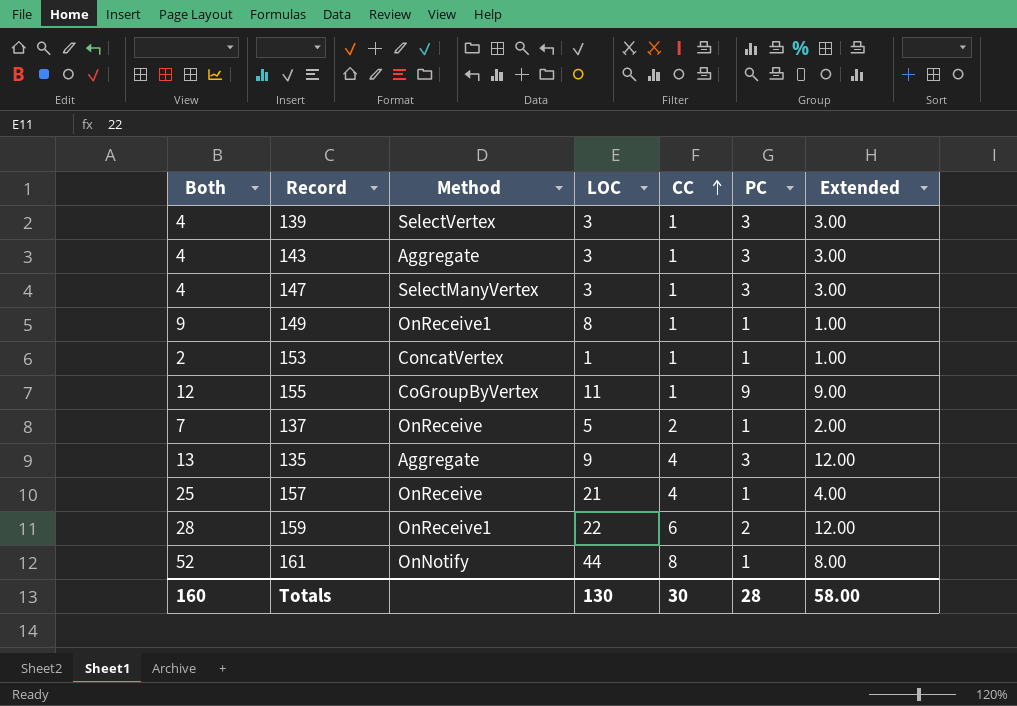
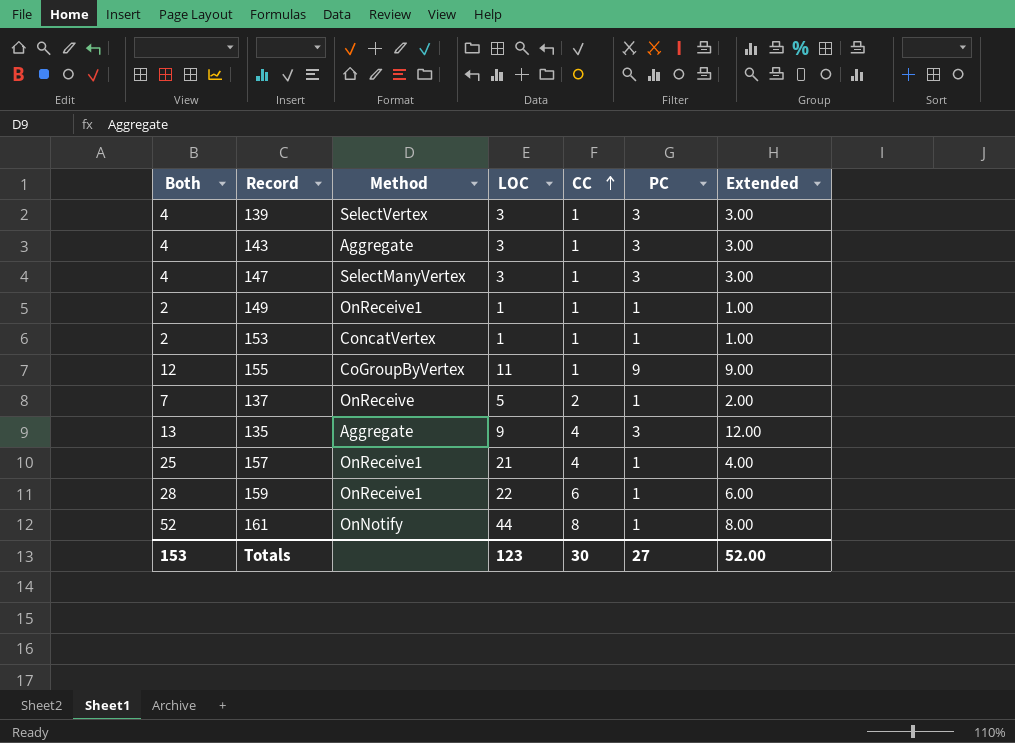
149 | Both: 9 -> 2
149 | LOC: 8 -> 1
157 | Method: OnReceive -> OnReceive1
159 | PC: 2 -> 1
159 | Extended: 12.00 -> 6.00
Totals | Both: 160 -> 153
Totals | LOC: 130 -> 123
Totals | PC: 28 -> 27
Totals | Extended: 58.00 -> 52.00

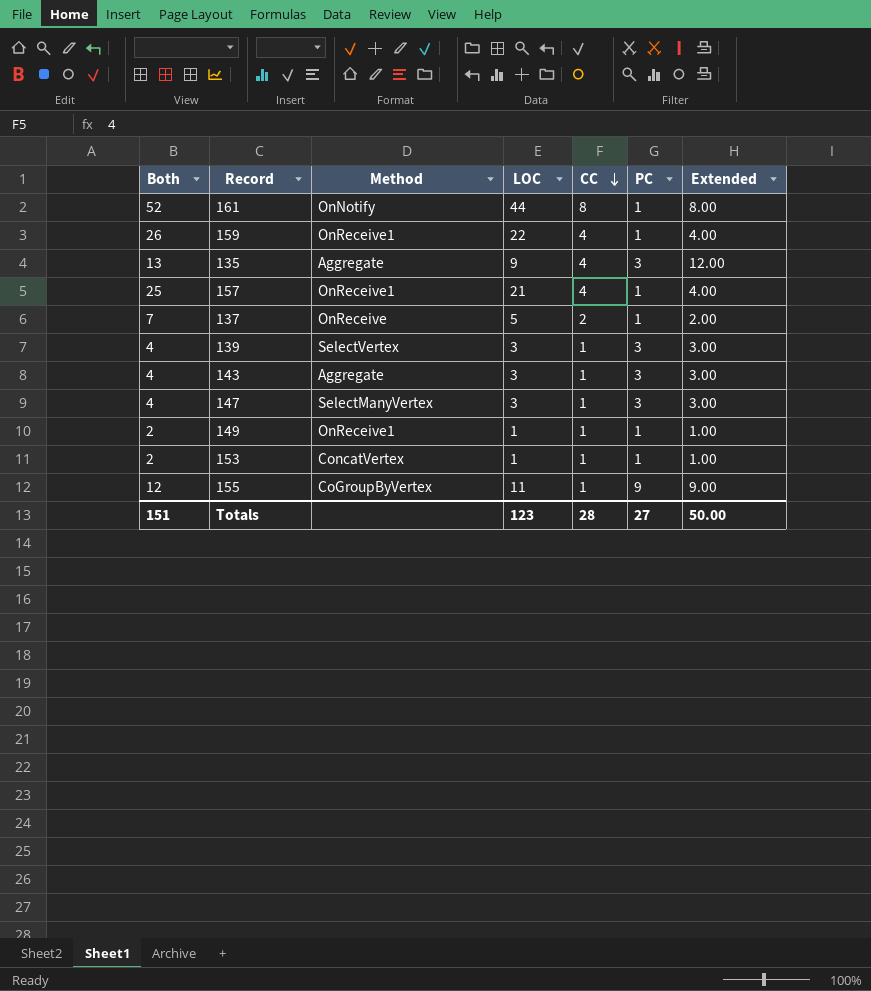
row order: CC ascending -> CC descending
159 | Both: 28 -> 26
159 | CC: 6 -> 4
159 | Extended: 6.00 -> 4.00
Totals | Both: 153 -> 151
Totals | CC: 30 -> 28
Totals | Extended: 52.00 -> 50.00

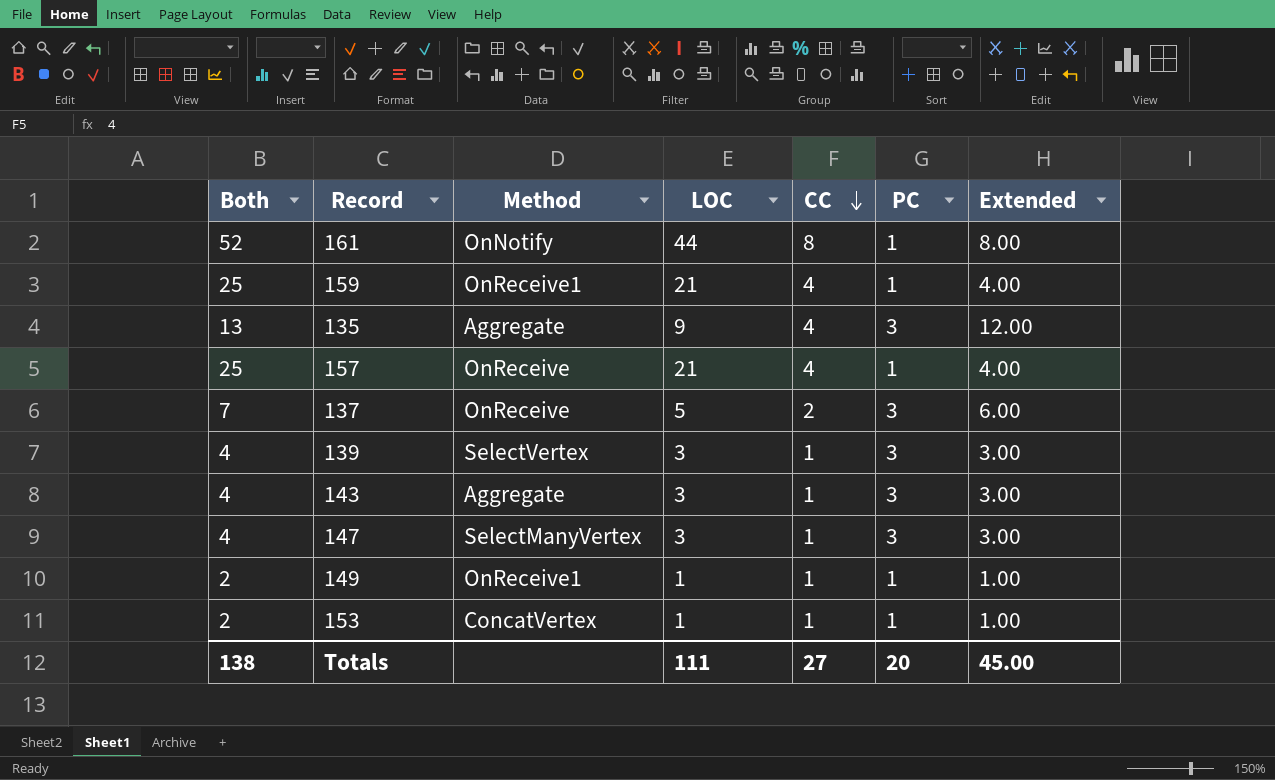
row 155: 12 | CoGroupByVertex | 11 | 1 | 9 | 9.00 -> none
159 | Both: 26 -> 25
159 | LOC: 22 -> 21
157 | Method: OnReceive1 -> OnReceive
137 | PC: 1 -> 3
137 | Extended: 2.00 -> 6.00
Totals | Both: 151 -> 138
Totals | LOC: 123 -> 111
Totals | CC: 28 -> 27
Totals | PC: 27 -> 20
Totals | Extended: 50.00 -> 45.00

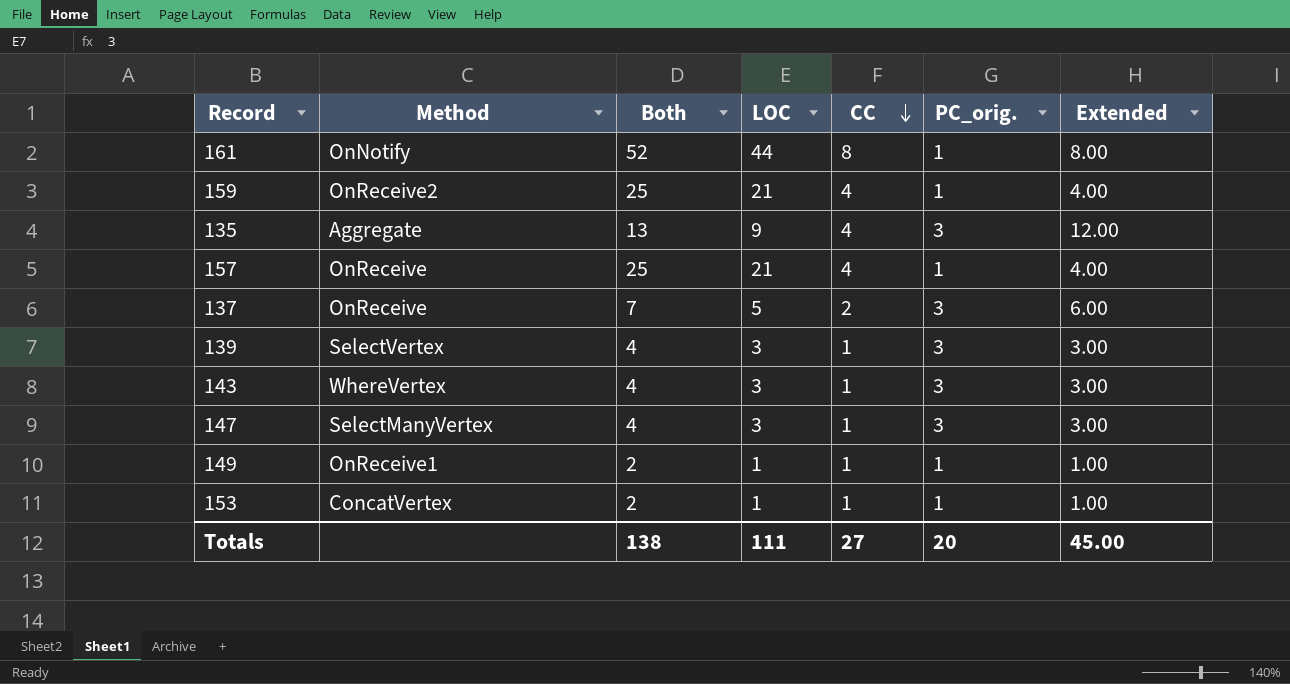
column Both | position: 1 -> 3
column name: PC -> PC_orig.
159 | Method: OnReceive1 -> OnReceive2
143 | Method: Aggregate -> WhereVertex

